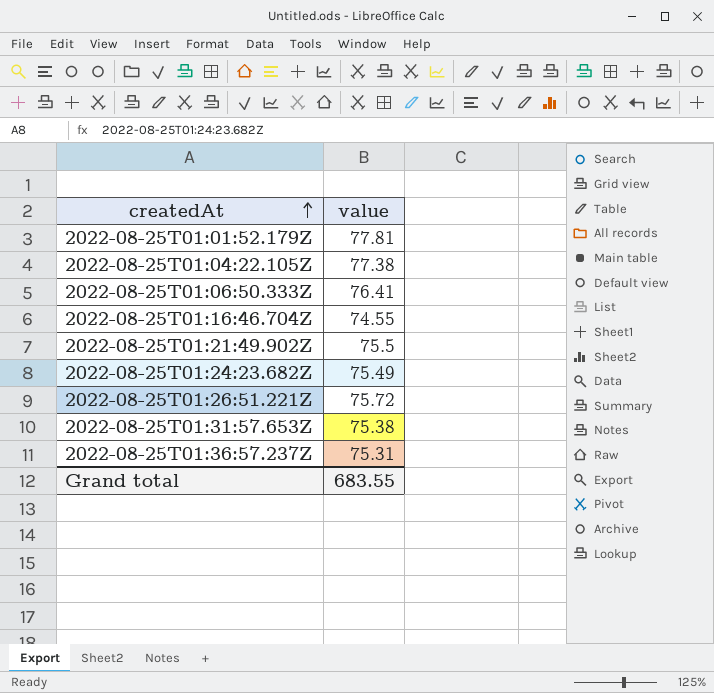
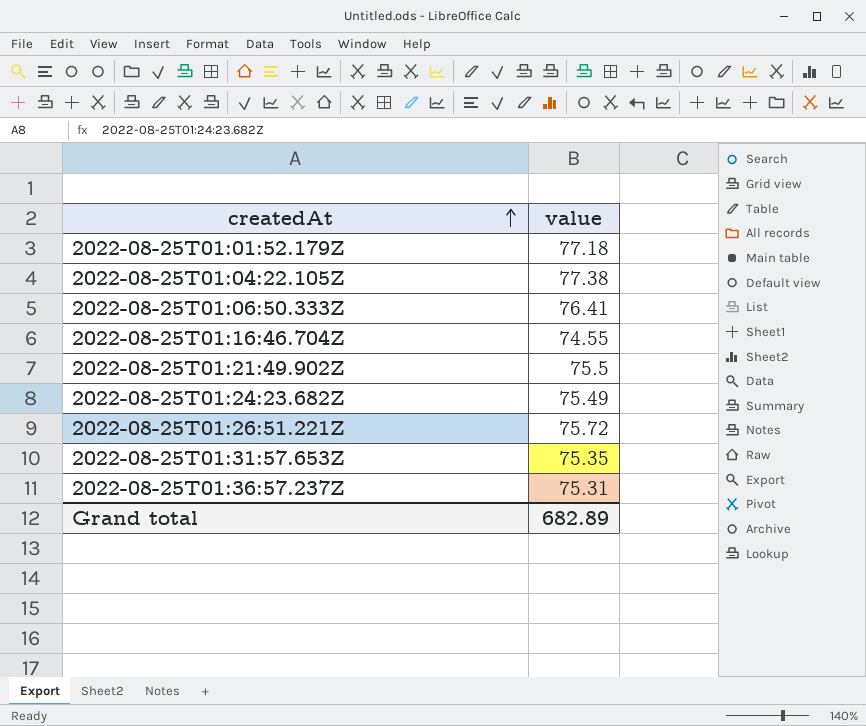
2022-08-25T01:01:52.179Z | value: 77.81 -> 77.18
2022-08-25T01:31:57.653Z | value: 75.38 -> 75.35
Grand total | value: 683.55 -> 682.89

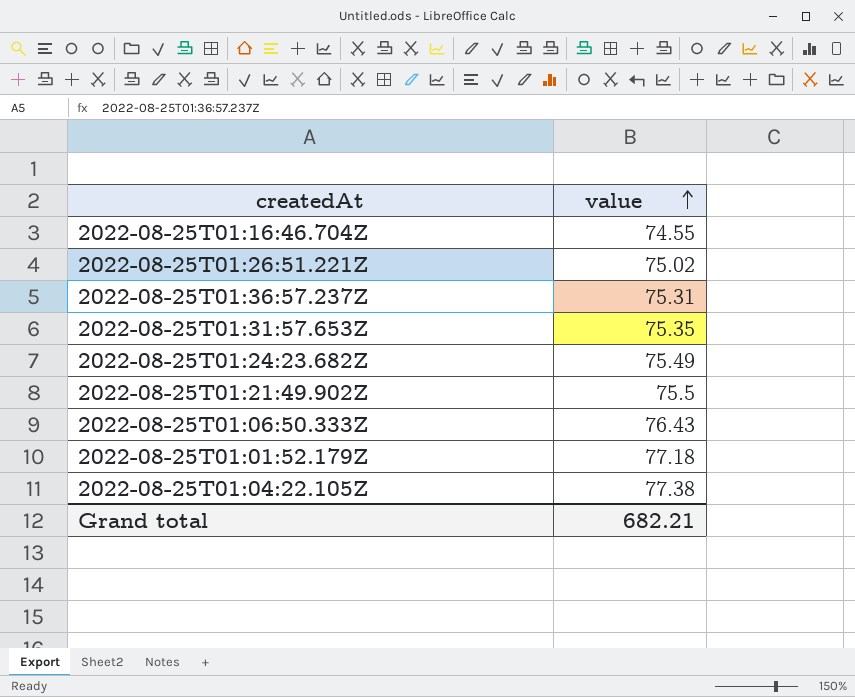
row order: createdAt ascending -> value ascending
2022-08-25T01:26:51.221Z | value: 75.72 -> 75.02
2022-08-25T01:06:50.333Z | value: 76.41 -> 76.43
Grand total | value: 682.89 -> 682.21

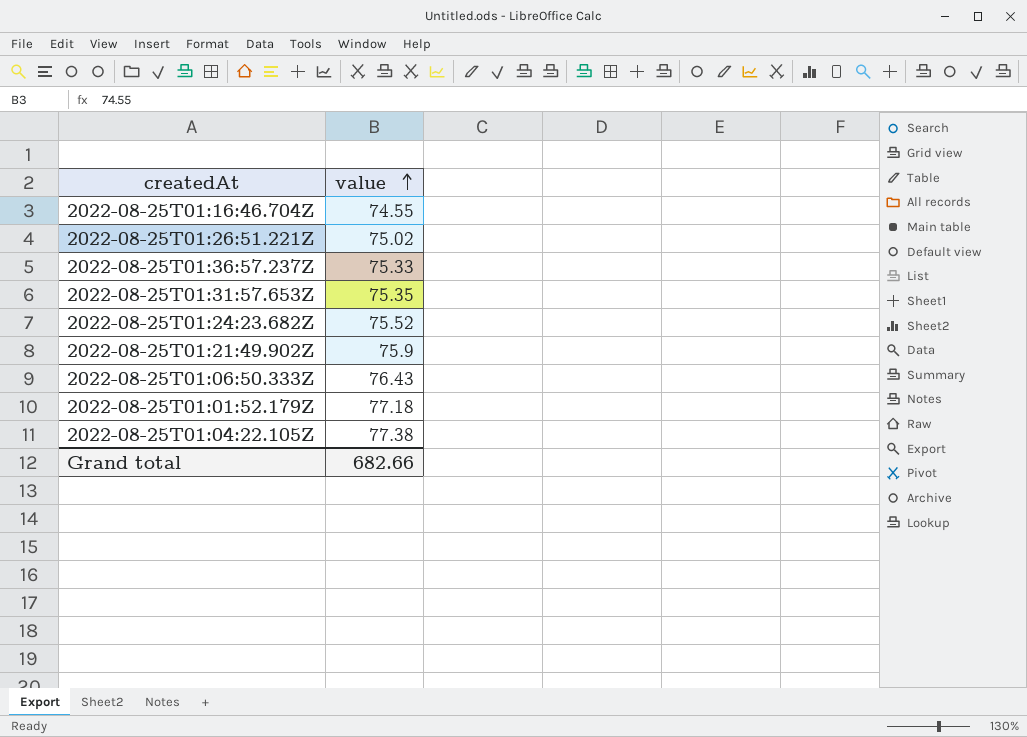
2022-08-25T01:36:57.237Z | value: 75.31 -> 75.33
2022-08-25T01:24:23.682Z | value: 75.49 -> 75.52
2022-08-25T01:21:49.902Z | value: 75.5 -> 75.9
Grand total | value: 682.21 -> 682.66

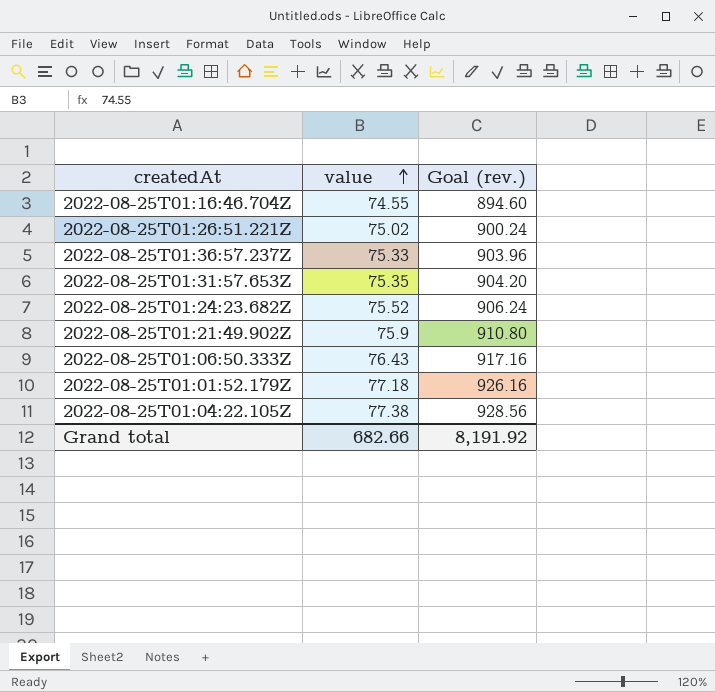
column Goal (rev.) | formula: none -> [value] * 12

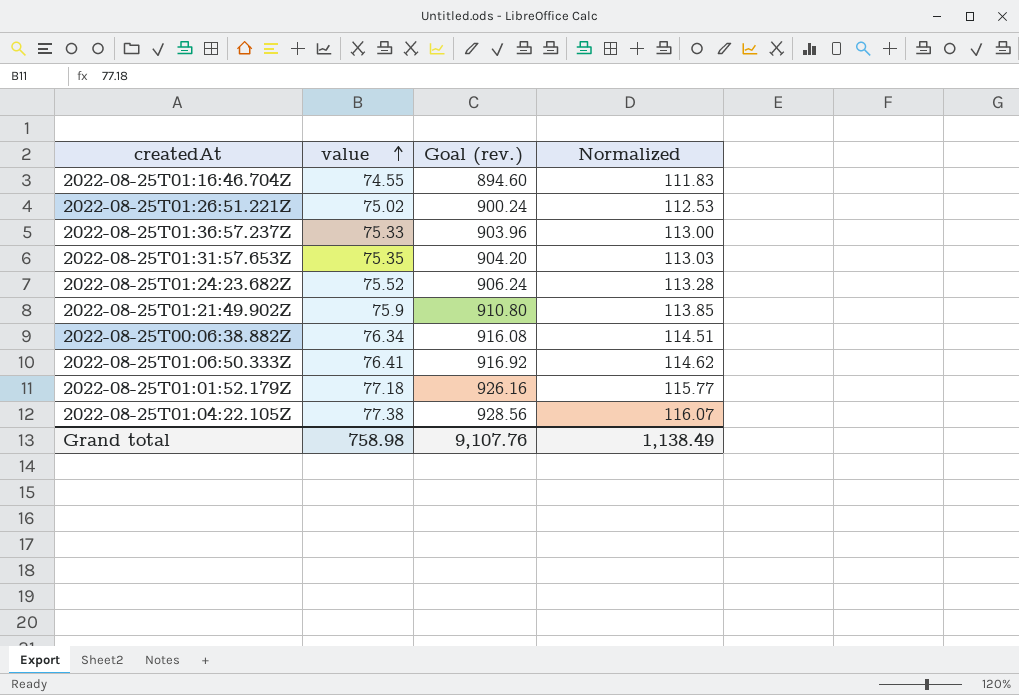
column Normalized | formula: none -> [value] * 1.5
row 2022-08-25T00:06:38.882Z: none -> 76.34 | 916.08 | 114.51
2022-08-25T01:06:50.333Z | value: 76.43 -> 76.41
2022-08-25T01:06:50.333Z | Goal (rev.): 917.16 -> 916.92
Grand total | value: 682.66 -> 758.98
Grand total | Goal (rev.): 8,191.92 -> 9,107.76

